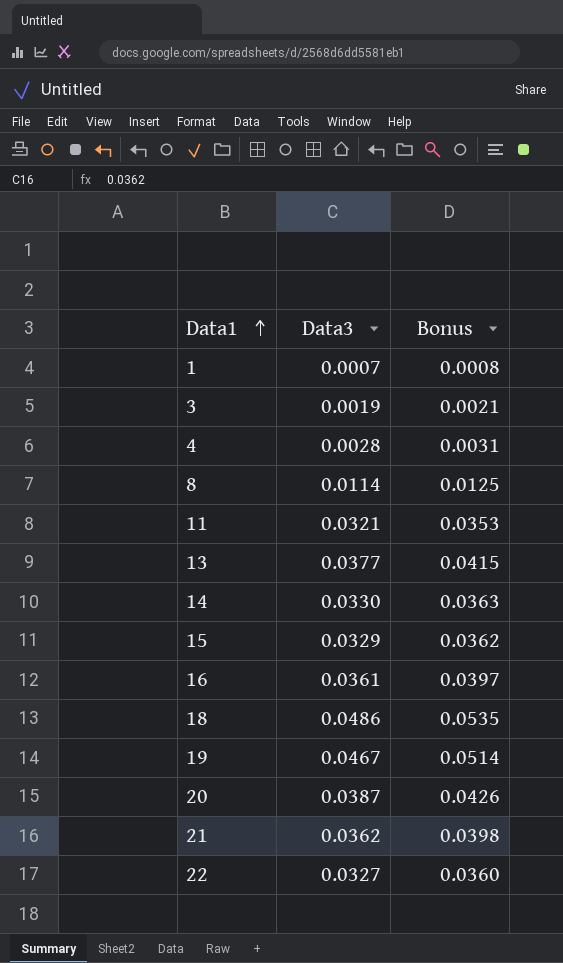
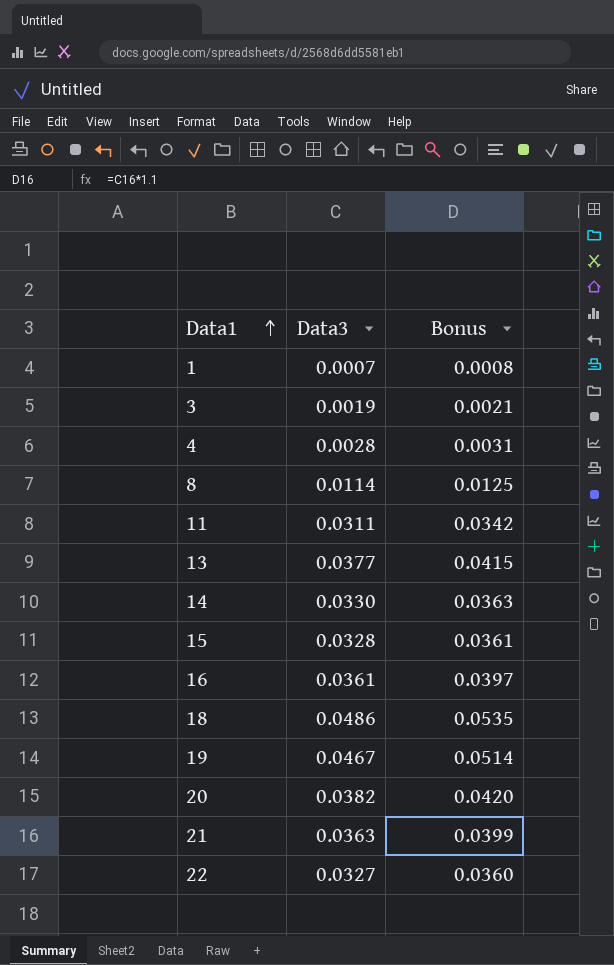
11 | Data3: 0.0321 -> 0.0311
11 | Bonus: 0.0353 -> 0.0342
15 | Data3: 0.0329 -> 0.0328
15 | Bonus: 0.0362 -> 0.0361
20 | Data3: 0.0387 -> 0.0382
20 | Bonus: 0.0426 -> 0.0420
21 | Data3: 0.0362 -> 0.0363
21 | Bonus: 0.0398 -> 0.0399

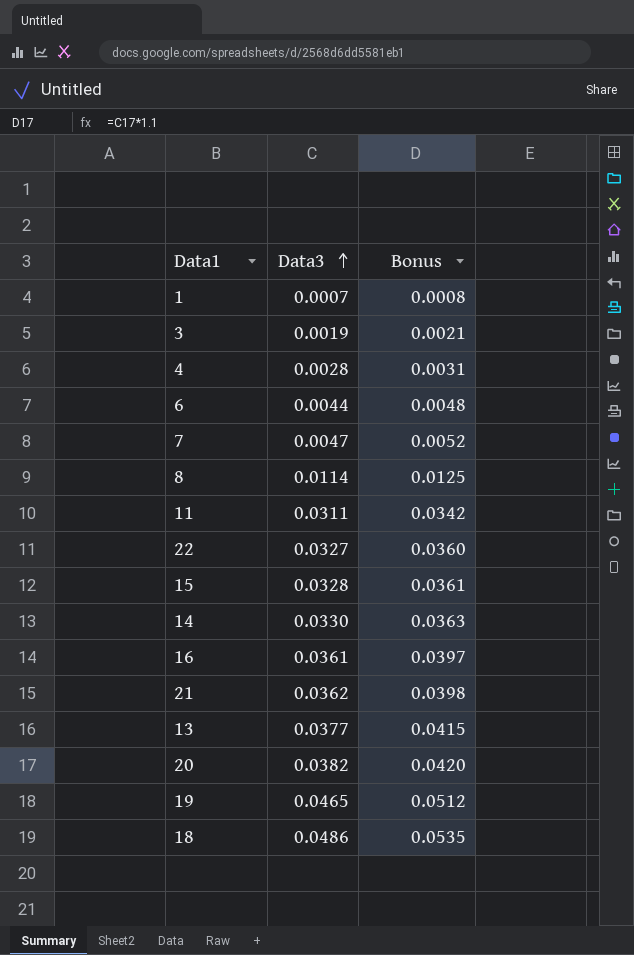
row order: Data1 ascending -> Data3 ascending
row 6: none -> 0.0044 | 0.0048
row 7: none -> 0.0047 | 0.0052
21 | Data3: 0.0363 -> 0.0362
21 | Bonus: 0.0399 -> 0.0398
19 | Data3: 0.0467 -> 0.0465
19 | Bonus: 0.0514 -> 0.0512

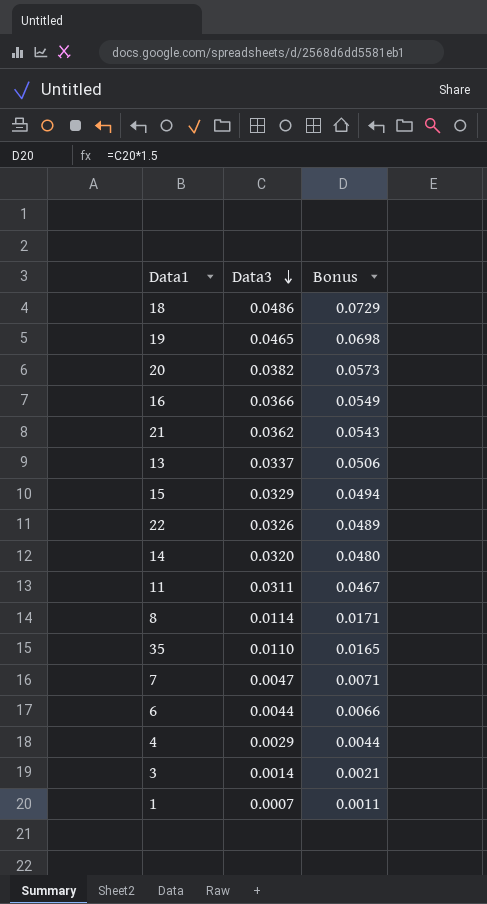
row order: Data3 ascending -> Data3 descending
column Bonus | formula: [Data3] * 1.1 -> [Data3] * 1.5
16 | Data3: 0.0361 -> 0.0366
13 | Data3: 0.0377 -> 0.0337
15 | Data3: 0.0328 -> 0.0329
22 | Data3: 0.0327 -> 0.0326
14 | Data3: 0.0330 -> 0.0320
row 35: none -> 0.0110 | 0.0165
4 | Data3: 0.0028 -> 0.0029
3 | Data3: 0.0019 -> 0.0014

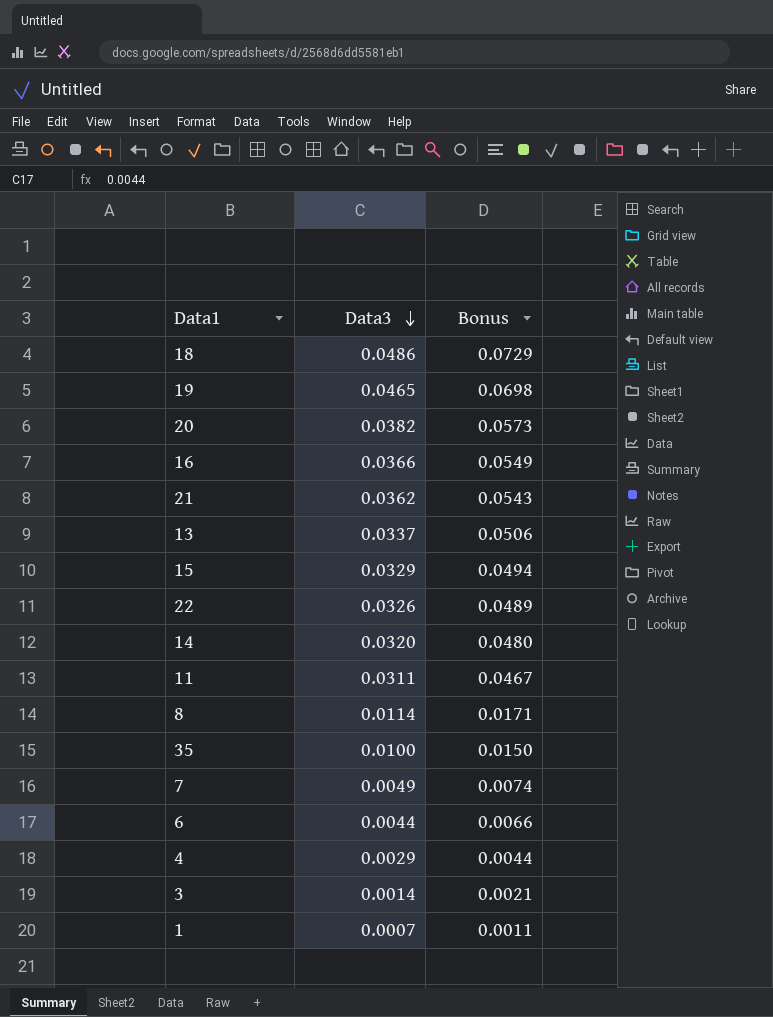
35 | Data3: 0.0110 -> 0.0100
35 | Bonus: 0.0165 -> 0.0150
7 | Data3: 0.0047 -> 0.0049
7 | Bonus: 0.0071 -> 0.0074

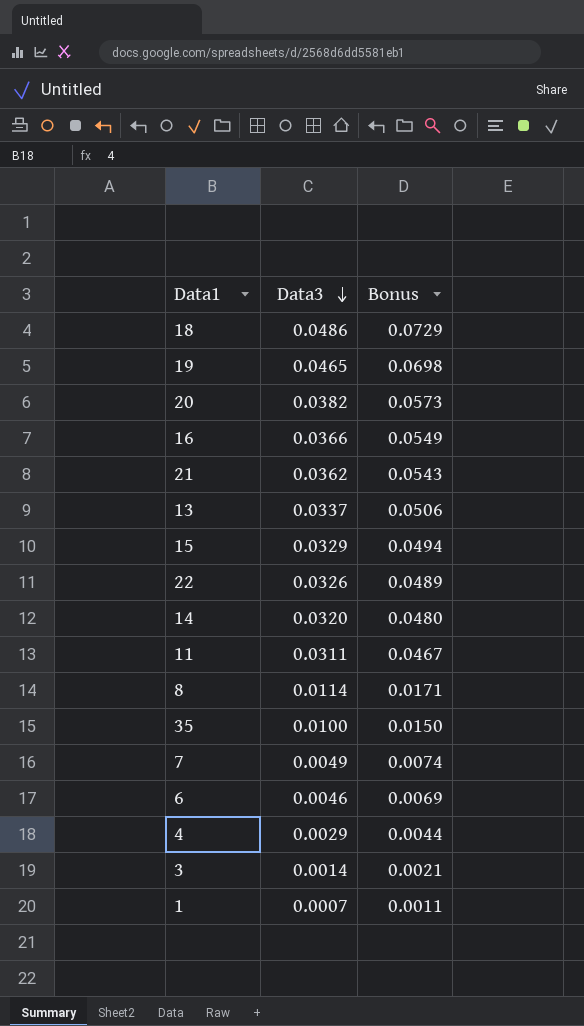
6 | Data3: 0.0044 -> 0.0046
6 | Bonus: 0.0066 -> 0.0069

